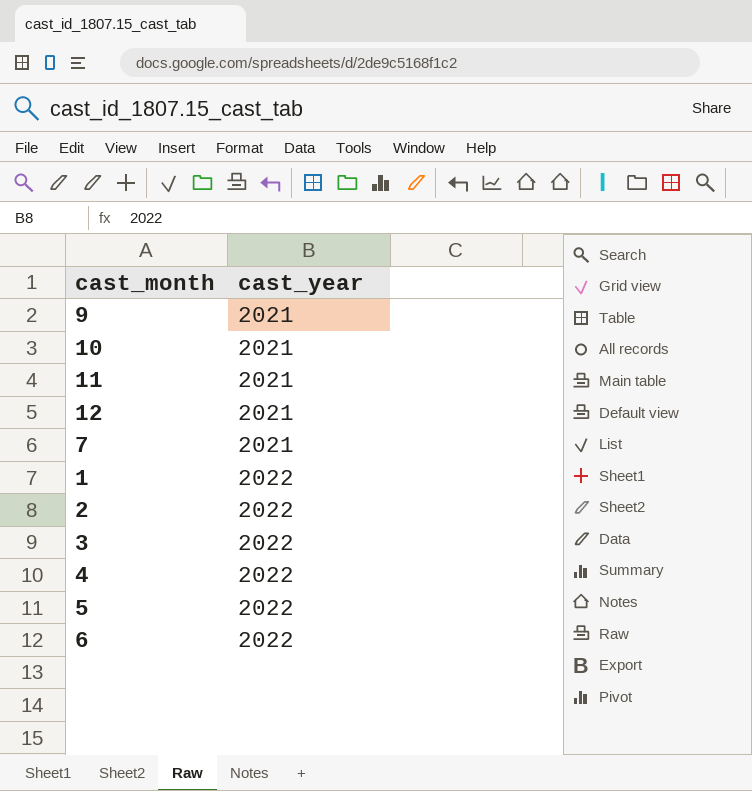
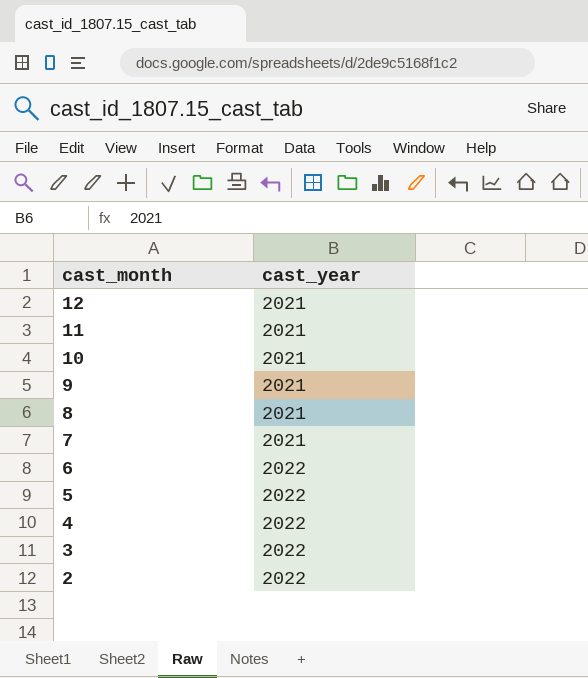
row order: cast_year ascending -> cast_month descending
row 1: 2022 -> none
row 8: none -> 2021

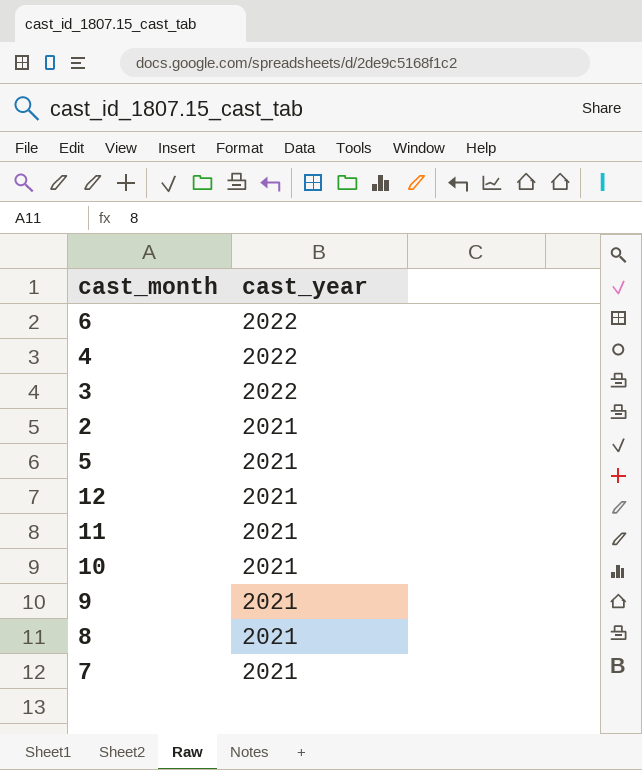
row order: cast_month descending -> cast_year descending
2 | cast_year: 2022 -> 2021
5 | cast_year: 2022 -> 2021

